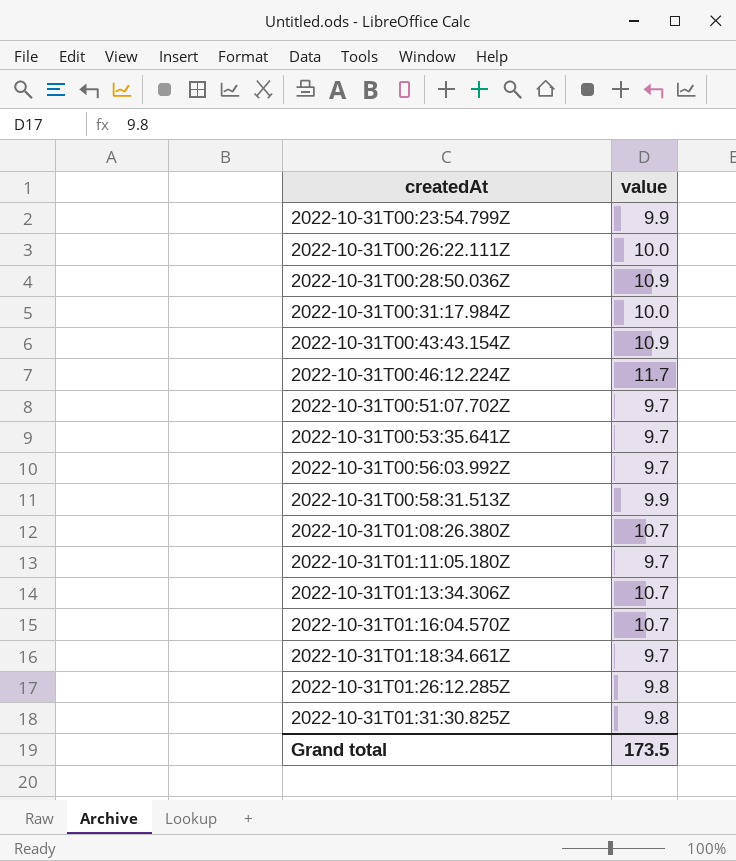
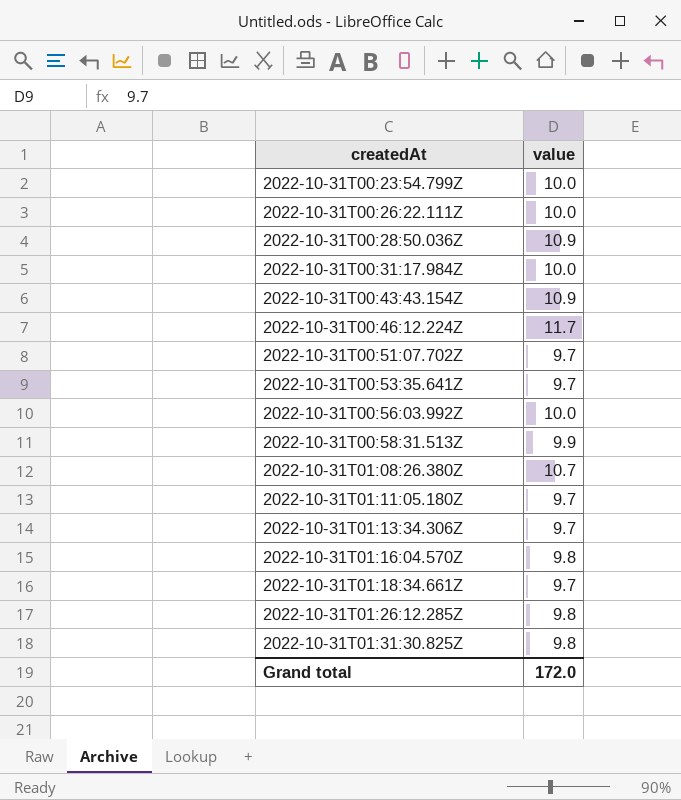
2022-10-31T00:23:54.799Z | value: 9.9 -> 10.0
2022-10-31T00:56:03.992Z | value: 9.7 -> 10.0
2022-10-31T01:13:34.306Z | value: 10.7 -> 9.7
2022-10-31T01:16:04.570Z | value: 10.7 -> 9.8
Grand total | value: 173.5 -> 172.0

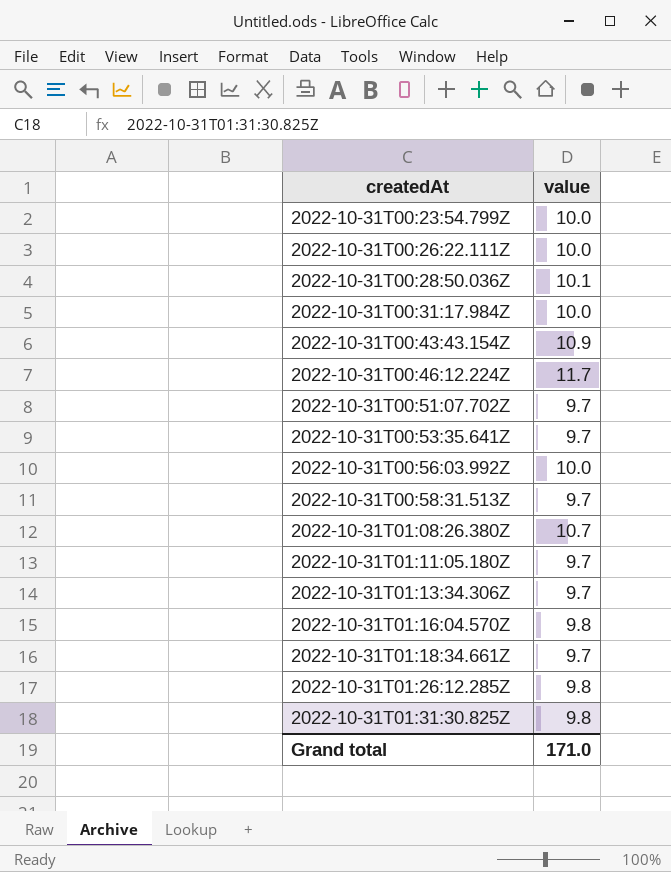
2022-10-31T00:28:50.036Z | value: 10.9 -> 10.1
2022-10-31T00:58:31.513Z | value: 9.9 -> 9.7
Grand total | value: 172.0 -> 171.0

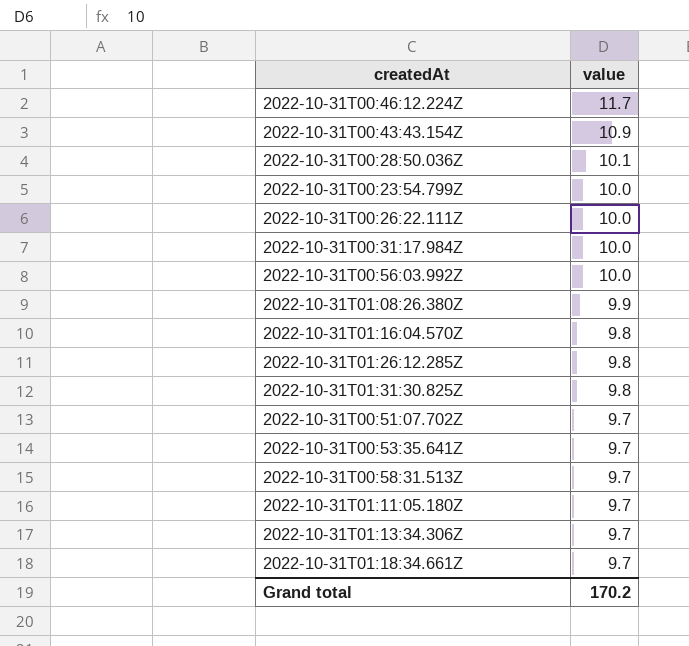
row order: createdAt ascending -> value descending
2022-10-31T01:08:26.380Z | value: 10.7 -> 9.9
Grand total | value: 171.0 -> 170.2

